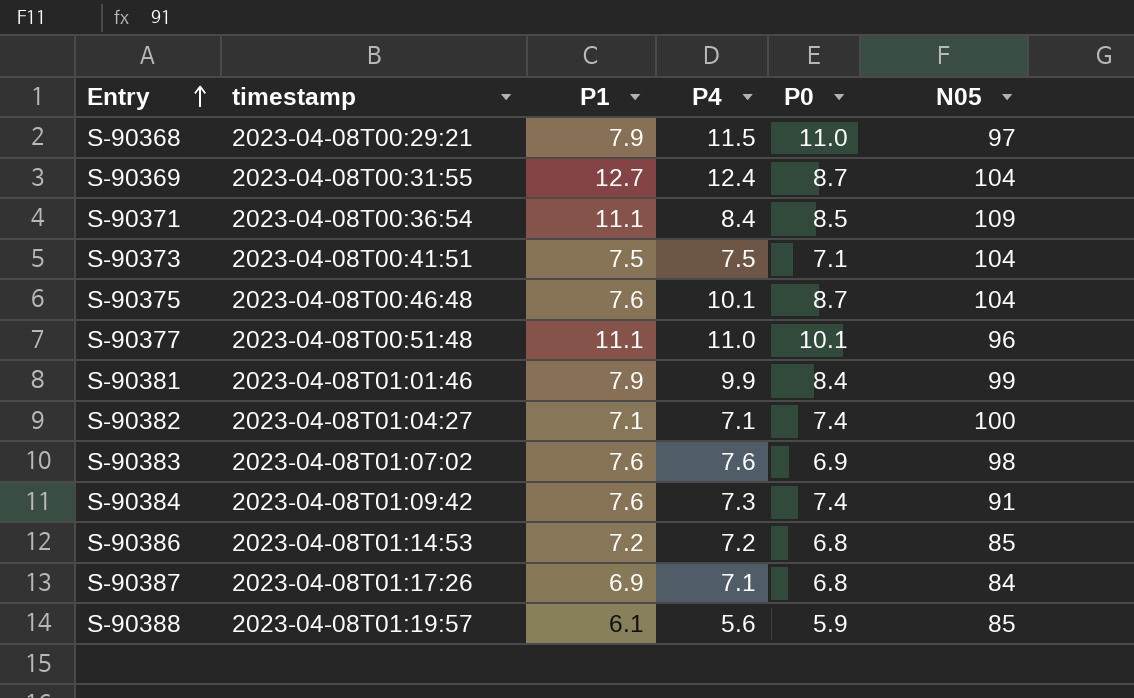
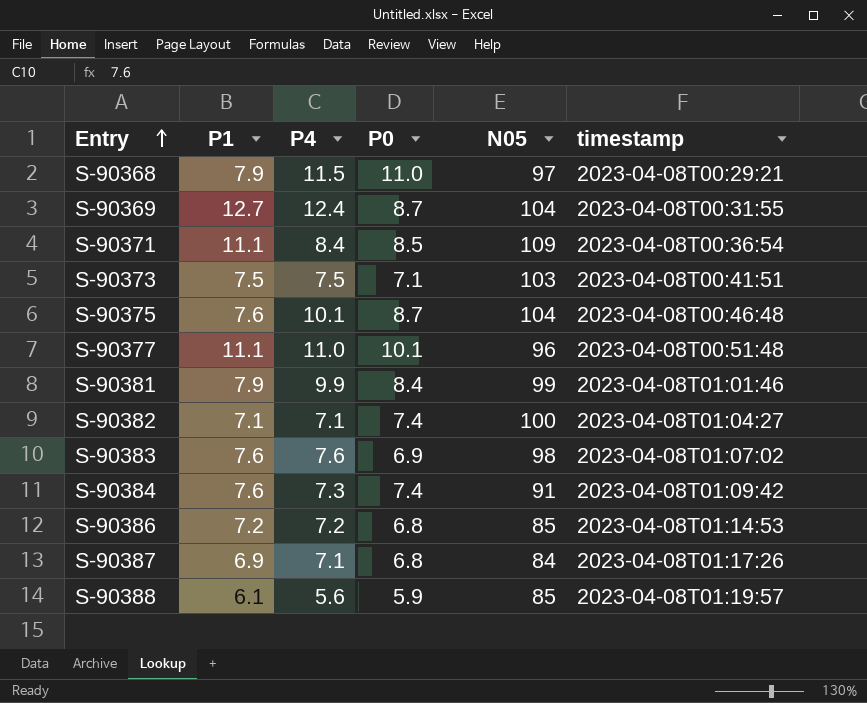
column timestamp | position: 2 -> 6
S-90373 | N05: 104 -> 103

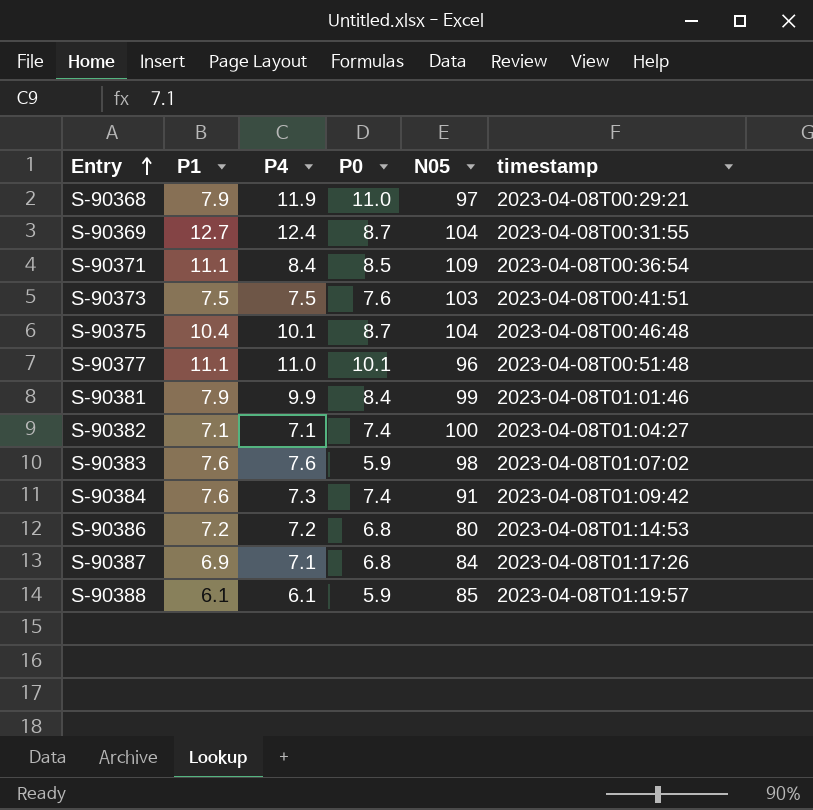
S-90368 | P4: 11.5 -> 11.9
S-90373 | P0: 7.1 -> 7.6
S-90375 | P1: 7.6 -> 10.4
S-90383 | P0: 6.9 -> 5.9
S-90386 | N05: 85 -> 80
S-90388 | P4: 5.6 -> 6.1

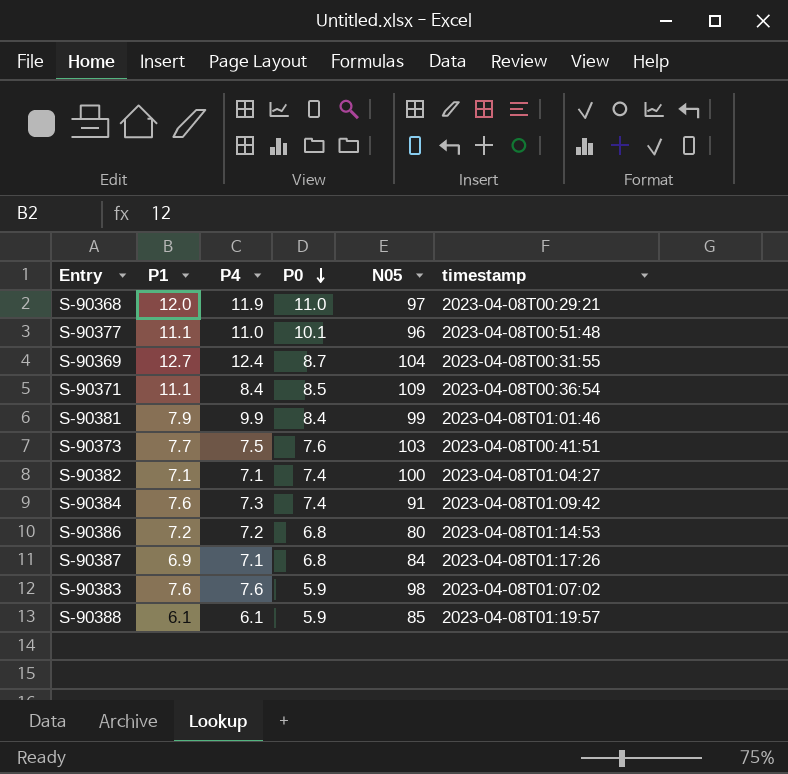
row order: Entry ascending -> P0 descending
row S-90375: 10.4 | 10.1 | 8.7 | 104 | 2023-04-08T00:46:48 -> none
S-90368 | P1: 7.9 -> 12.0
S-90373 | P1: 7.5 -> 7.7

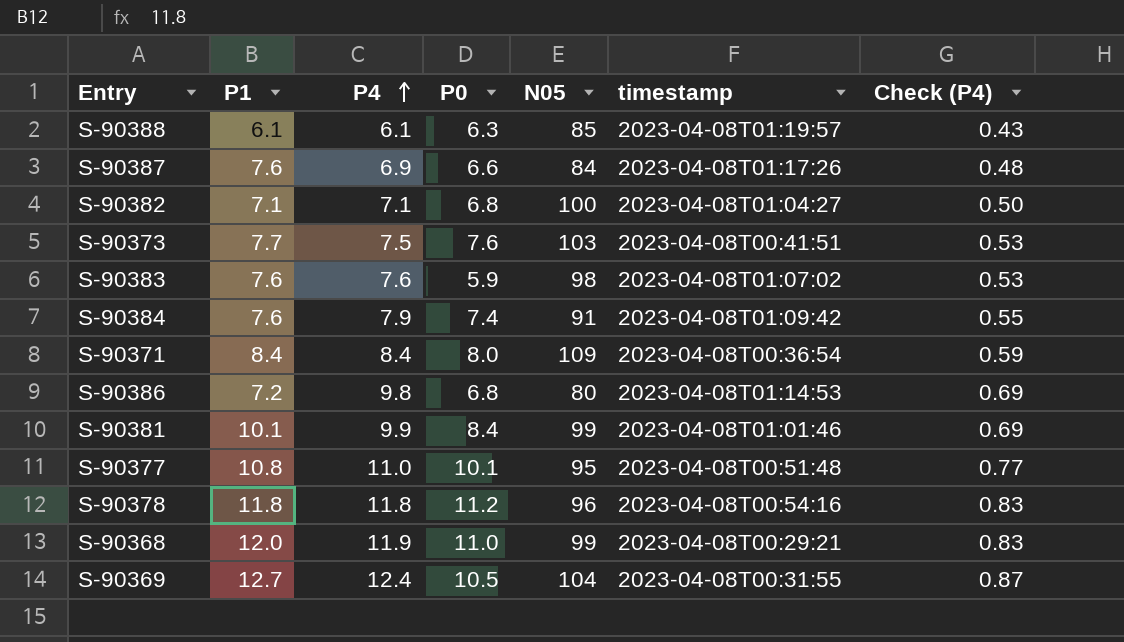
row order: P0 descending -> P4 ascending
column Check (P4) | formula: none -> [P4] * 0.07
S-90388 | P0: 5.9 -> 6.3
S-90387 | P1: 6.9 -> 7.6
S-90387 | P4: 7.1 -> 6.9
S-90387 | P0: 6.8 -> 6.6
S-90382 | P0: 7.4 -> 6.8
S-90384 | P4: 7.3 -> 7.9
S-90371 | P1: 11.1 -> 8.4
S-90371 | P0: 8.5 -> 8.0
S-90386 | P4: 7.2 -> 9.8
S-90381 | P1: 7.9 -> 10.1
S-90377 | P1: 11.1 -> 10.8
S-90377 | N05: 96 -> 95
row S-90378: none -> 11.8 | 11.8 | 11.2 | 96 | 2023-04-08T00:54:16 | 0.83
S-90368 | N05: 97 -> 99
S-90369 | P0: 8.7 -> 10.5

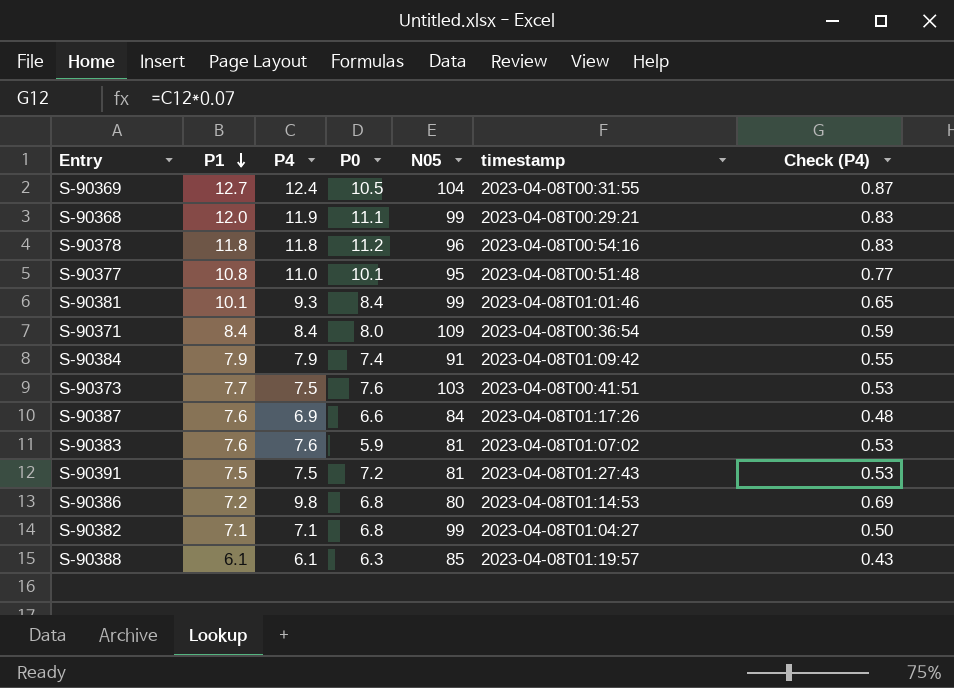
row order: P4 ascending -> P1 descending
S-90368 | P0: 11.0 -> 11.1
S-90381 | P4: 9.9 -> 9.3
S-90381 | Check (P4): 0.69 -> 0.65
S-90384 | P1: 7.6 -> 7.9
S-90383 | N05: 98 -> 81
row S-90391: none -> 7.5 | 7.5 | 7.2 | 81 | 2023-04-08T01:27:43 | 0.53
S-90382 | N05: 100 -> 99

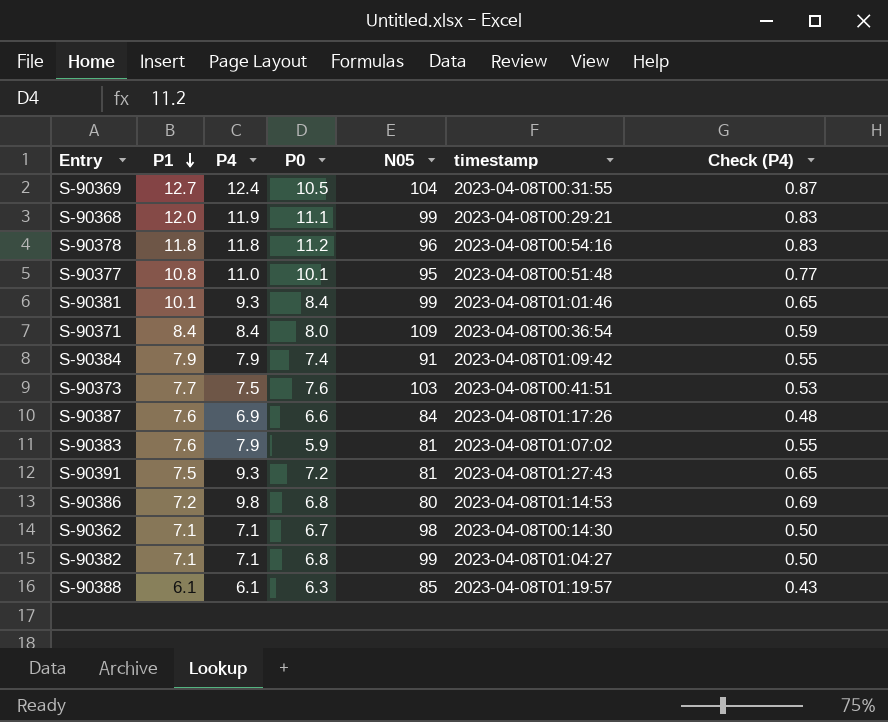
S-90383 | P4: 7.6 -> 7.9
S-90383 | Check (P4): 0.53 -> 0.55
S-90391 | P4: 7.5 -> 9.3
S-90391 | Check (P4): 0.53 -> 0.65
row S-90362: none -> 7.1 | 7.1 | 6.7 | 98 | 2023-04-08T00:14:30 | 0.50

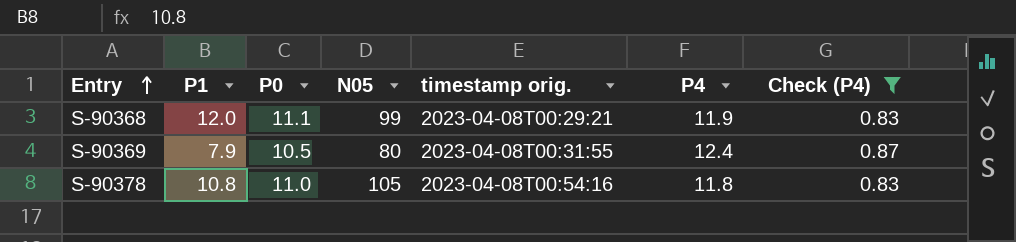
filter: none -> Check (P4) >= 0.83
row order: P1 descending -> Entry ascending
column name: timestamp -> timestamp orig.
column P4 | position: 3 -> 6
S-90369 | P1: 12.7 -> 7.9
S-90369 | N05: 104 -> 80
S-90378 | P1: 11.8 -> 10.8
S-90378 | P0: 11.2 -> 11.0
S-90378 | N05: 96 -> 105

